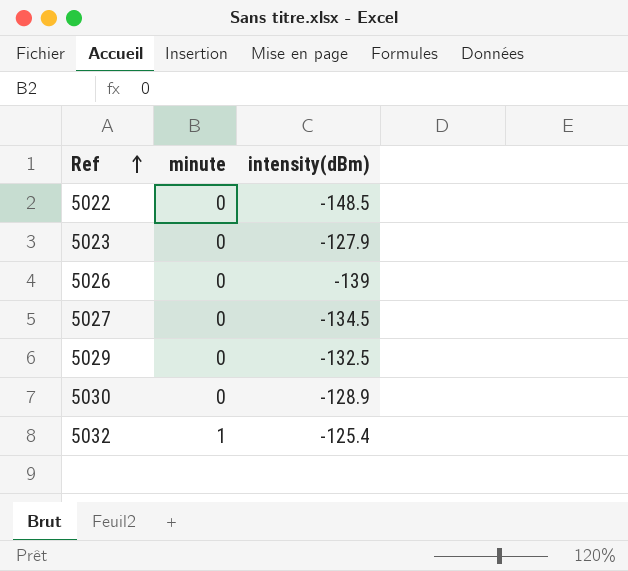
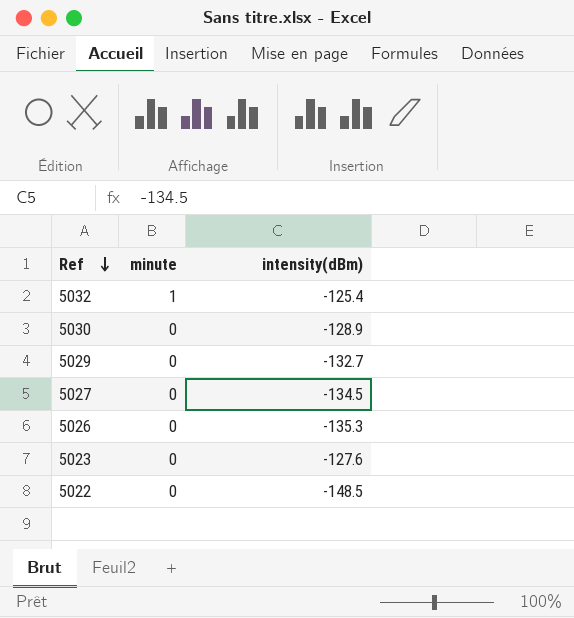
row order: Ref ascending -> Ref descending
5029 | intensity(dBm): -132.5 -> -132.7
5026 | intensity(dBm): -139 -> -135.3
5023 | intensity(dBm): -127.9 -> -127.6

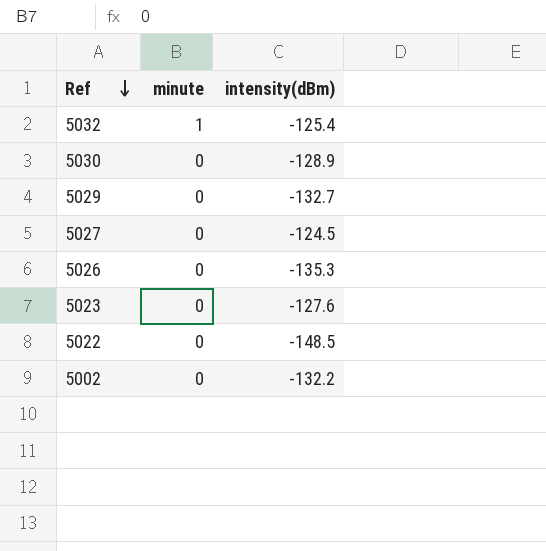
5027 | intensity(dBm): -134.5 -> -124.5
row 5002: none -> 0 | -132.2

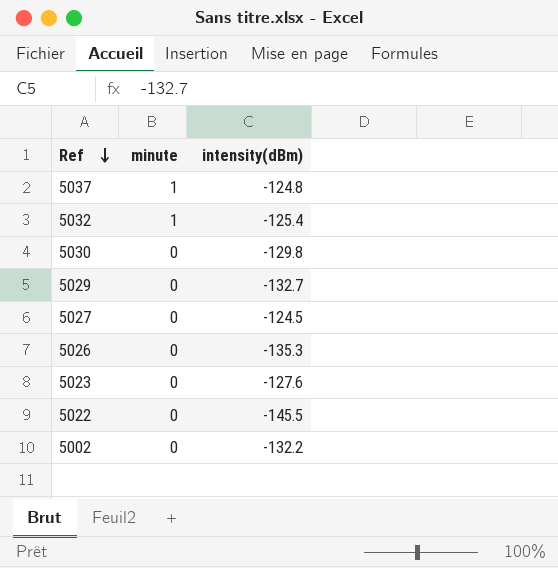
row 5037: none -> 1 | -124.8
5030 | intensity(dBm): -128.9 -> -129.8
5022 | intensity(dBm): -148.5 -> -145.5

